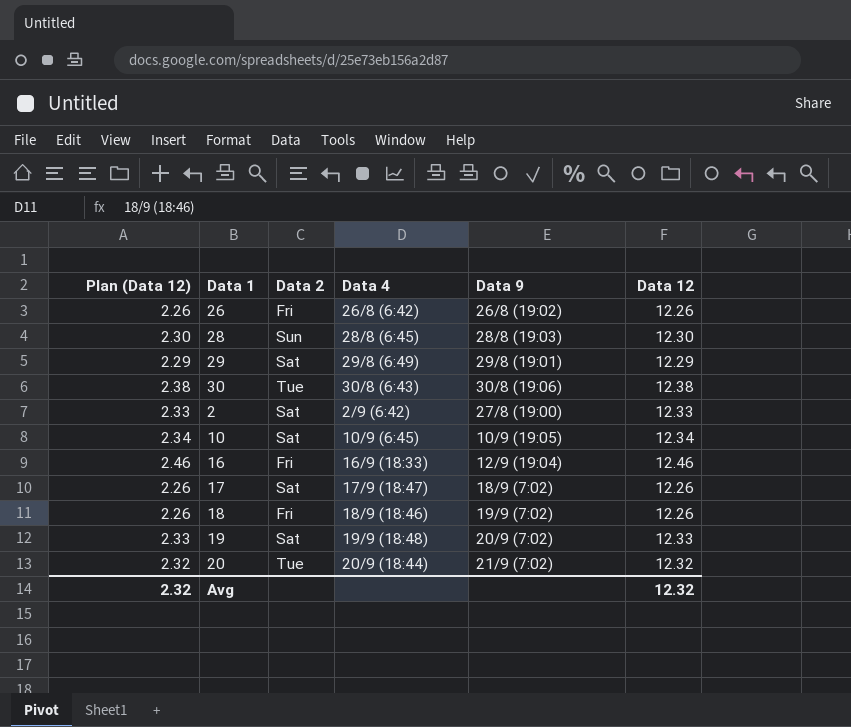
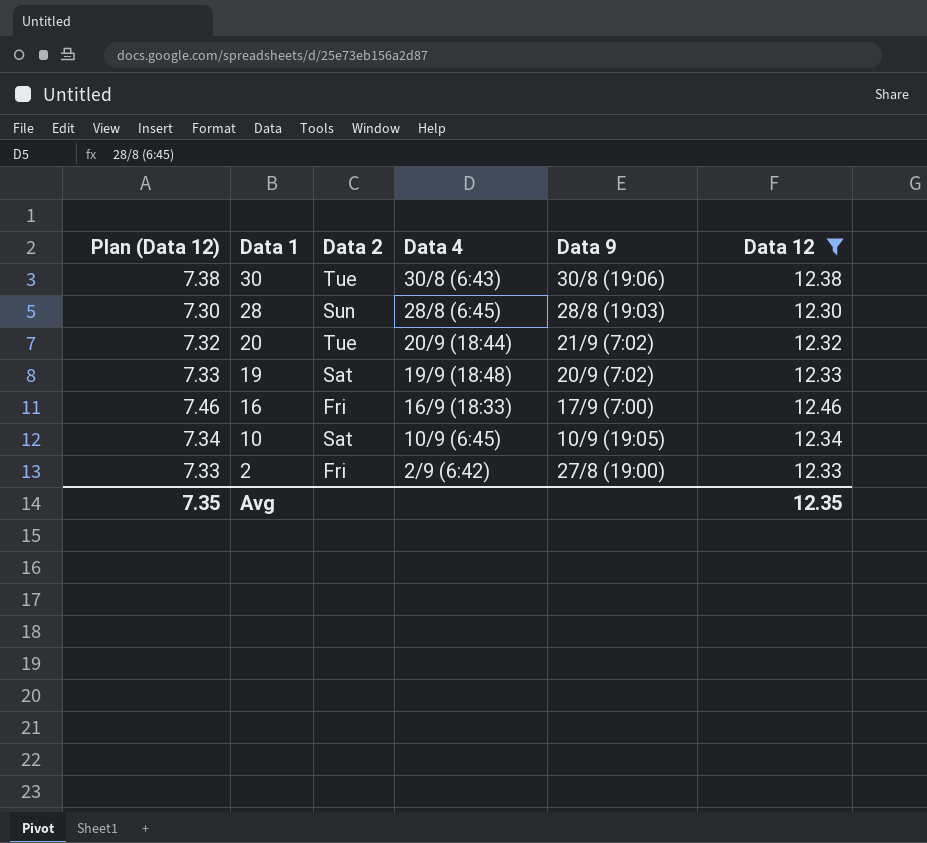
filter: none -> Data 12 >= 12.30
row order: none -> Data 1 descending
column Plan (Data 12) | formula: [Data 12] - 10 -> [Data 12] - 5
16 | Data 9: 12/9 (19:04) -> 17/9 (7:00)
2 | Data 2: Sat -> Fri
Avg | Plan (Data 12): 2.32 -> 7.35
Avg | Data 12: 12.32 -> 12.35

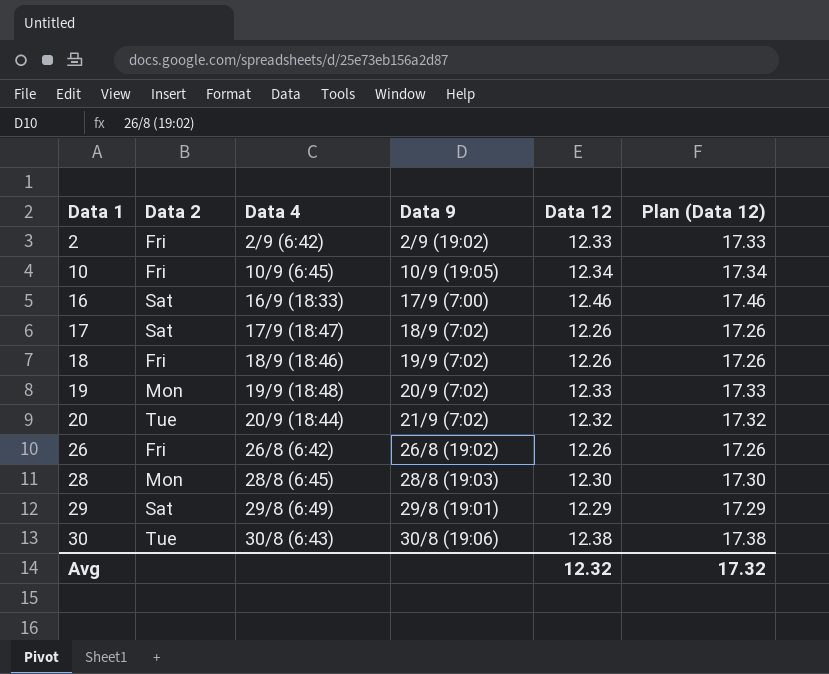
filter: Data 12 >= 12.30 -> none
row order: Data 1 descending -> Data 1 ascending
column Plan (Data 12) | formula: [Data 12] - 5 -> [Data 12] + 5
column Plan (Data 12) | position: 1 -> 6
2 | Data 9: 27/8 (19:00) -> 2/9 (19:02)
10 | Data 2: Sat -> Fri
16 | Data 2: Fri -> Sat
19 | Data 2: Sat -> Mon
28 | Data 2: Sun -> Mon
Avg | Data 12: 12.35 -> 12.32
Avg | Plan (Data 12): 7.35 -> 17.32

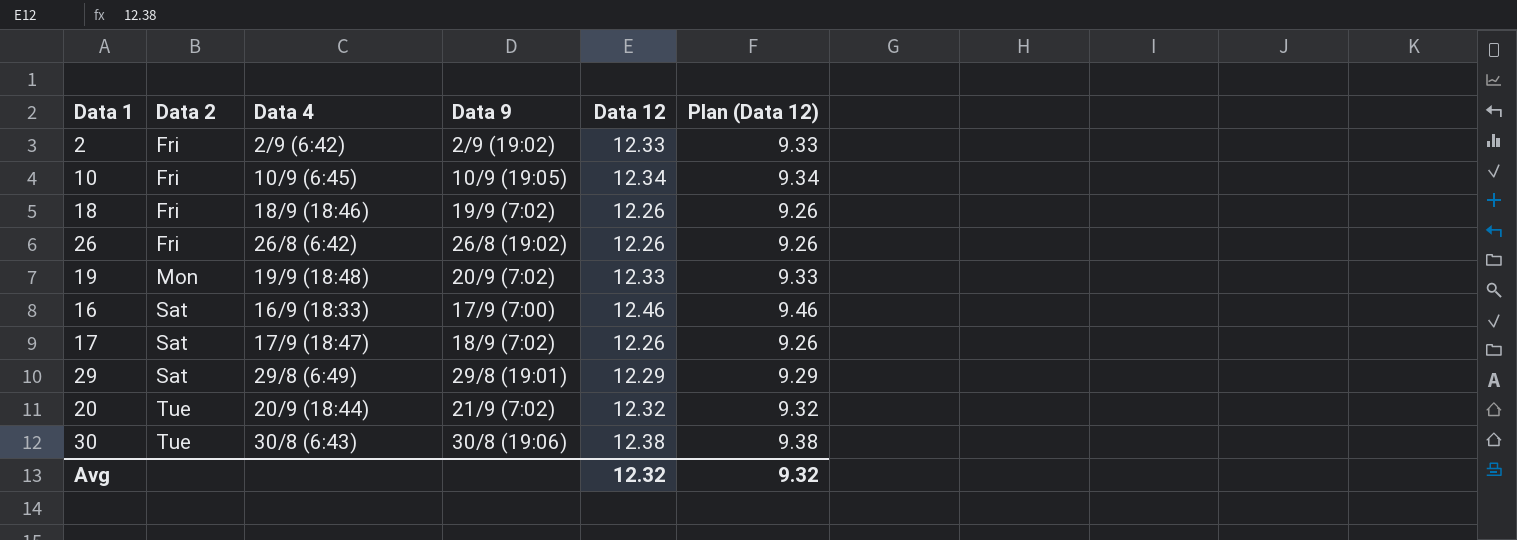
row order: Data 1 ascending -> Data 2 ascending
column Plan (Data 12) | formula: [Data 12] + 5 -> [Data 12] - 3
row 28: Mon | 28/8 (6:45) | 28/8 (19:03) | 12.30 | 17.30 -> none
Avg | Plan (Data 12): 17.32 -> 9.32

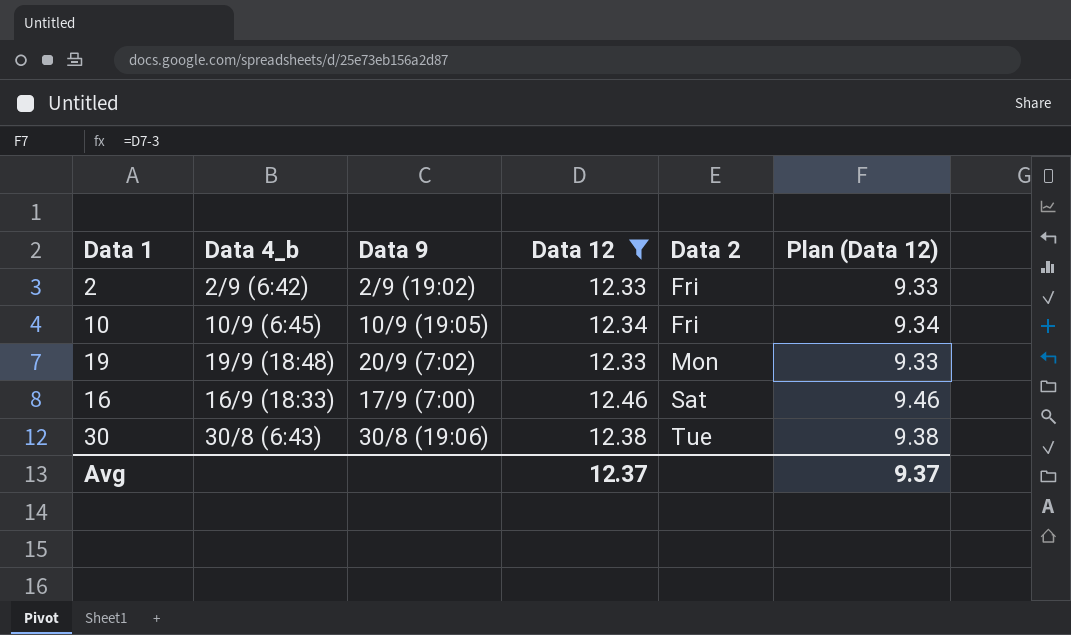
filter: none -> Data 12 >= 12.33
column name: Data 4 -> Data 4_b
column Data 2 | position: 2 -> 5
Avg | Data 12: 12.32 -> 12.37
Avg | Plan (Data 12): 9.32 -> 9.37

